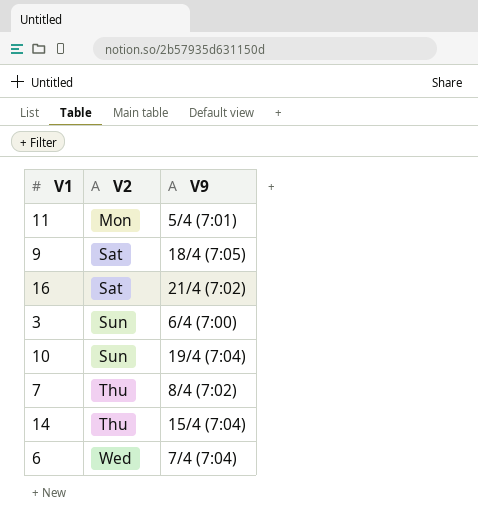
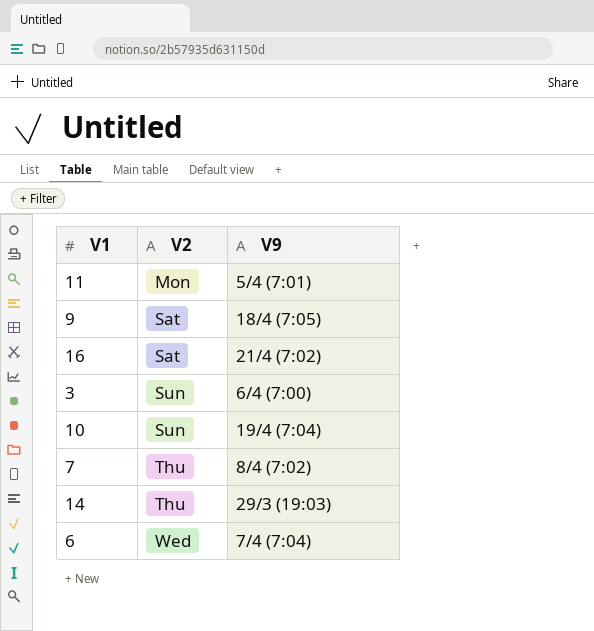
14 | V9: 15/4 (7:04) -> 29/3 (19:03)

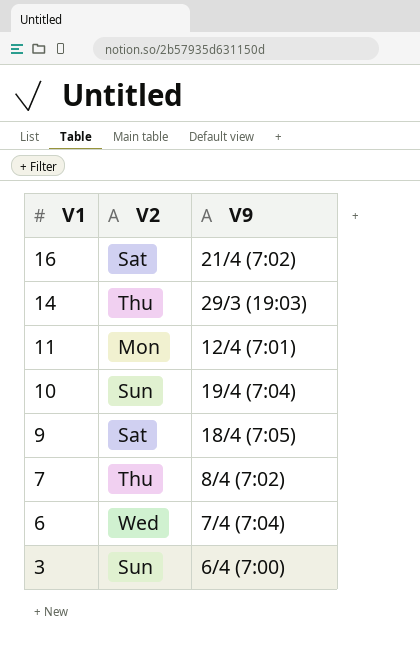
row order: V2 ascending -> V1 descending
11 | V9: 5/4 (7:01) -> 12/4 (7:01)

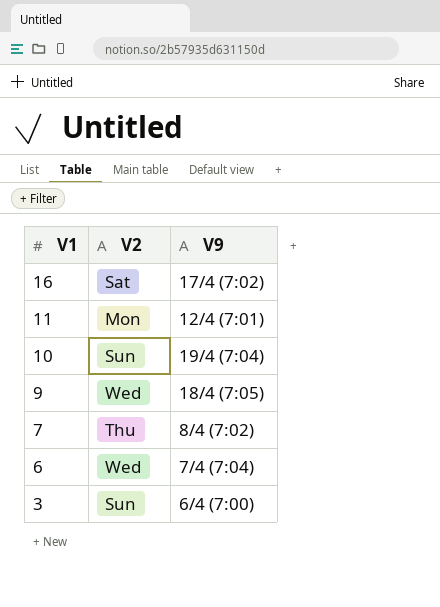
row 14: Thu | 29/3 (19:03) -> none
16 | V9: 21/4 (7:02) -> 17/4 (7:02)
9 | V2: Sat -> Wed

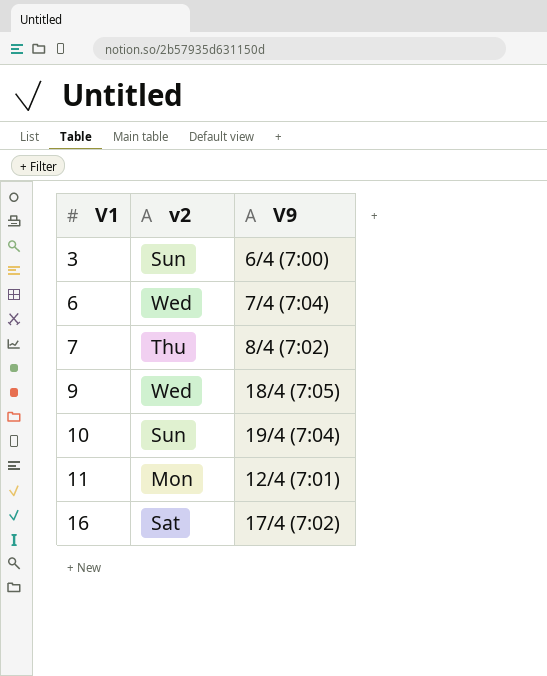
row order: V1 descending -> V1 ascending
column name: V2 -> v2

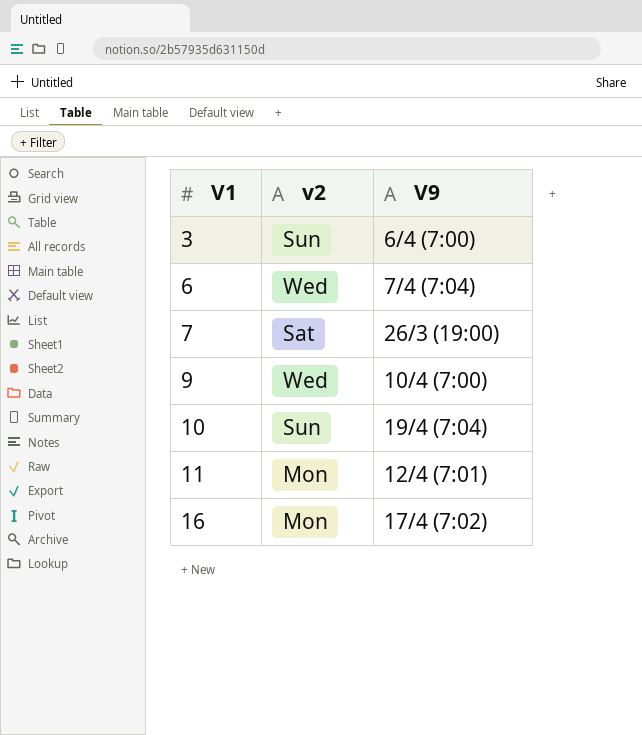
7 | v2: Thu -> Sat
7 | V9: 8/4 (7:02) -> 26/3 (19:00)
9 | V9: 18/4 (7:05) -> 10/4 (7:00)
16 | v2: Sat -> Mon

